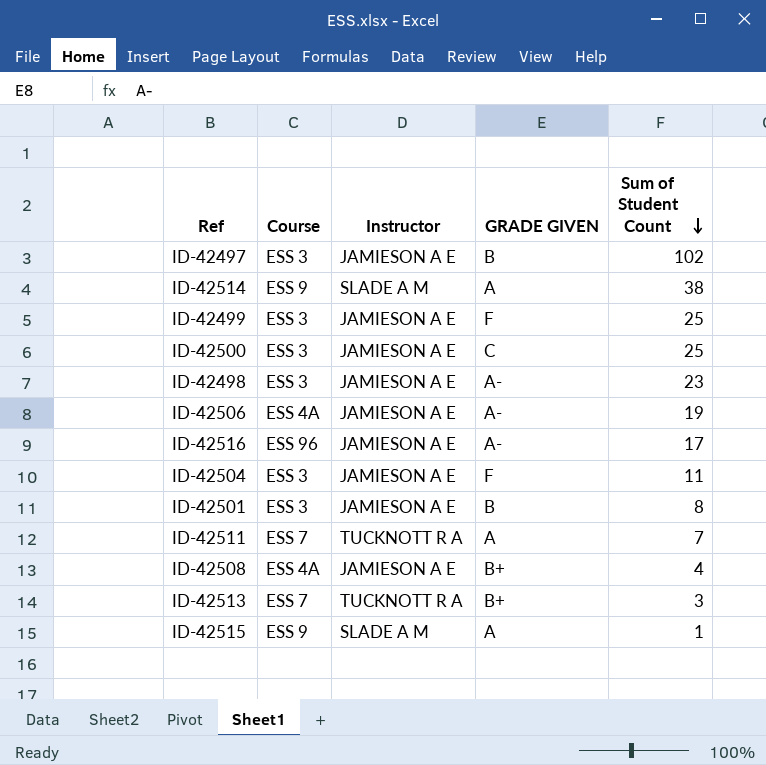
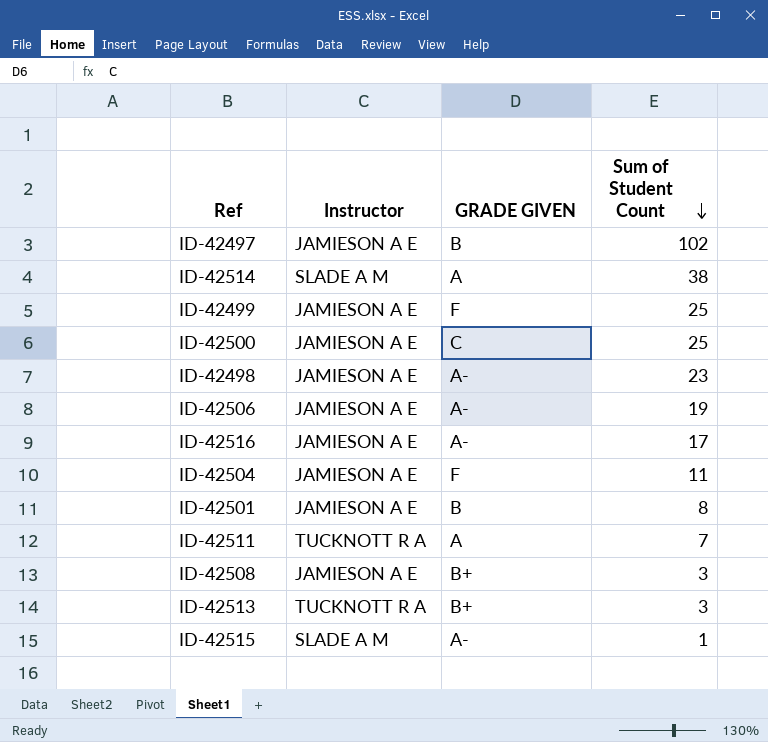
column Course | position: 2 -> none
ID-42508 | Sum of Student Count: 4 -> 3
ID-42515 | GRADE GIVEN: A -> A-

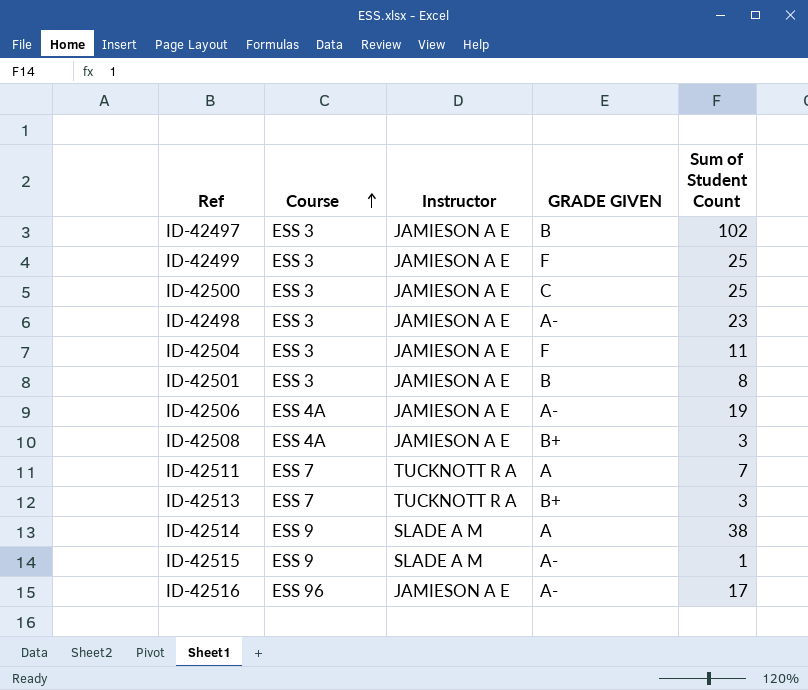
row order: Sum of Student Count descending -> Course ascending
column Course | position: none -> 2

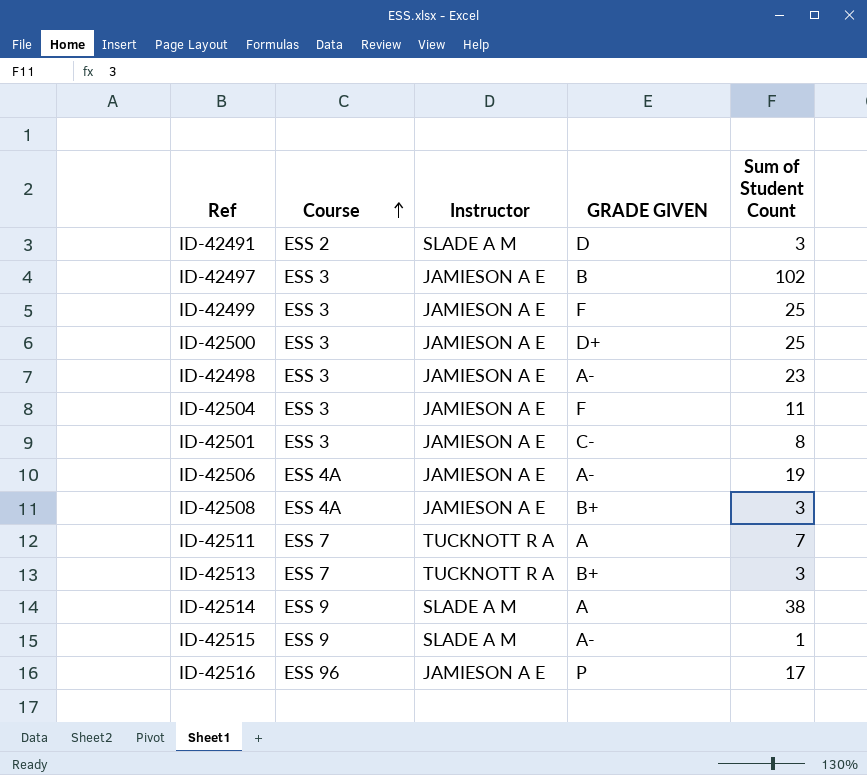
row ID-42491: none -> ESS 2 | SLADE A M | D | 3
ID-42500 | GRADE GIVEN: C -> D+
ID-42501 | GRADE GIVEN: B -> C-
ID-42516 | GRADE GIVEN: A- -> P

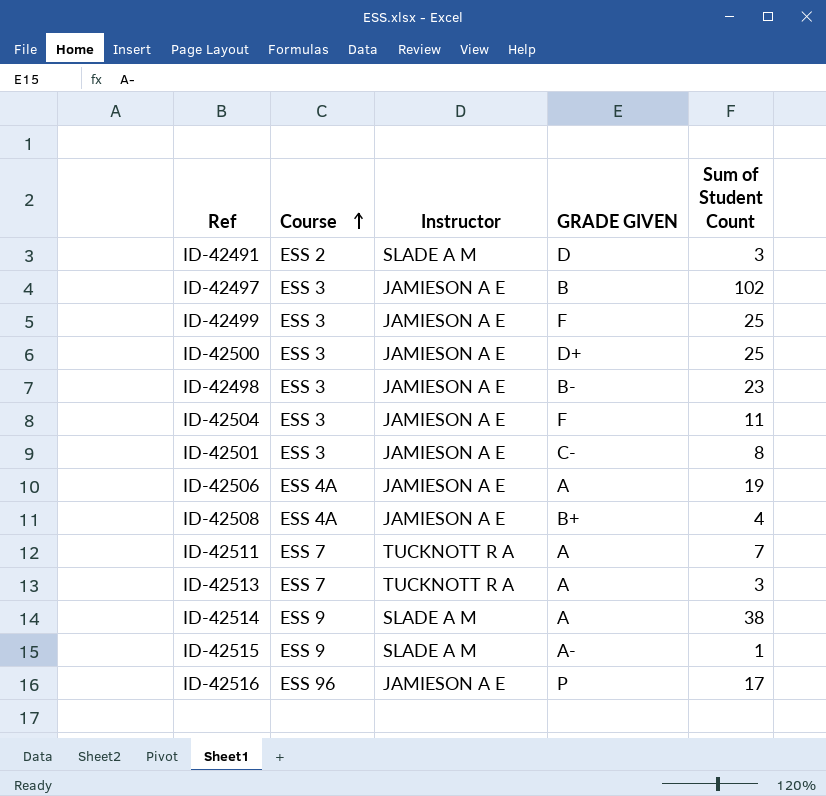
ID-42498 | GRADE GIVEN: A- -> B-
ID-42506 | GRADE GIVEN: A- -> A
ID-42508 | Sum of Student Count: 3 -> 4
ID-42513 | GRADE GIVEN: B+ -> A

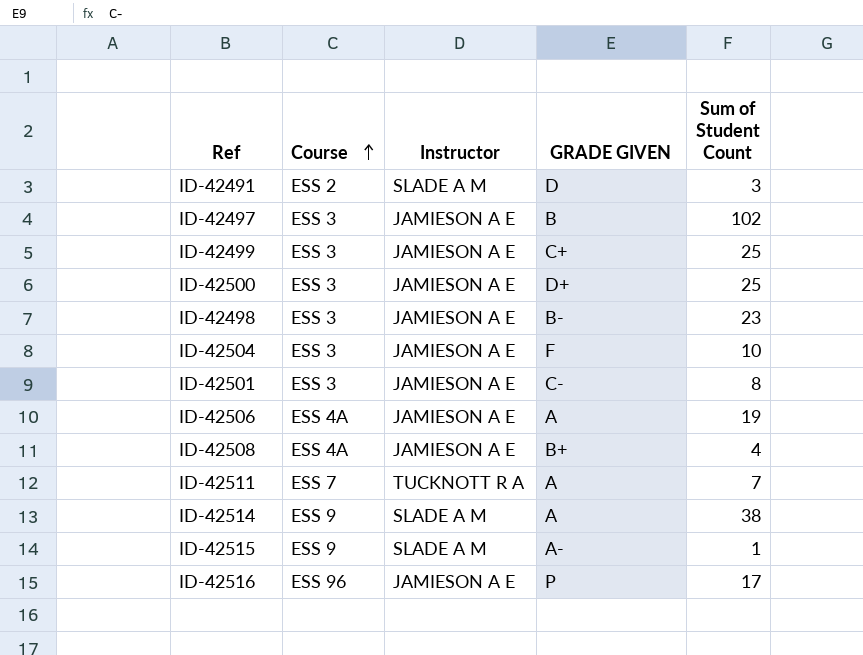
row ID-42513: ESS 7 | TUCKNOTT R A | A | 3 -> none
ID-42499 | GRADE GIVEN: F -> C+
ID-42504 | Sum of Student Count: 11 -> 10

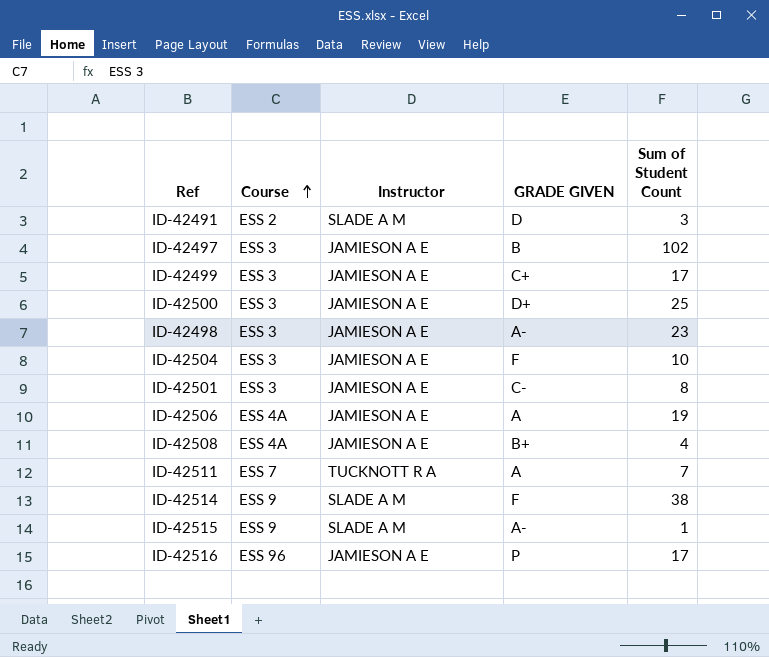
ID-42499 | Sum of Student Count: 25 -> 17
ID-42498 | GRADE GIVEN: B- -> A-
ID-42514 | GRADE GIVEN: A -> F

